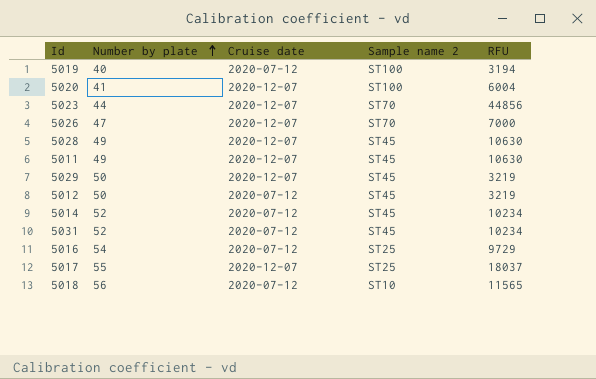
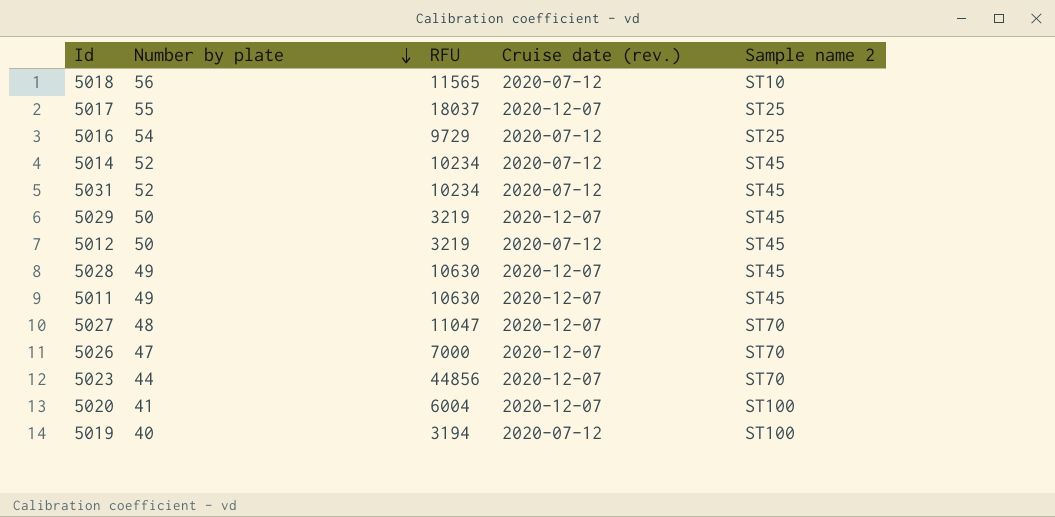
row order: Number by plate ascending -> Number by plate descending
column RFU | position: 5 -> 3
column name: Cruise date -> Cruise date (rev.)
row 5027: none -> 48 | 11047 | 2020-12-07 | ST70

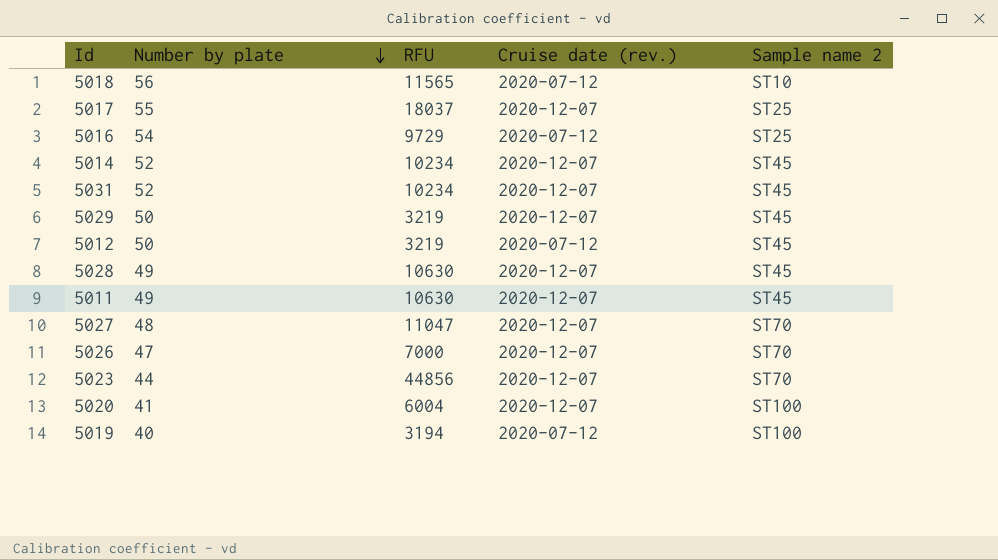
5014 | Cruise date (rev.): 2020-07-12 -> 2020-12-07
5031 | Cruise date (rev.): 2020-07-12 -> 2020-12-07

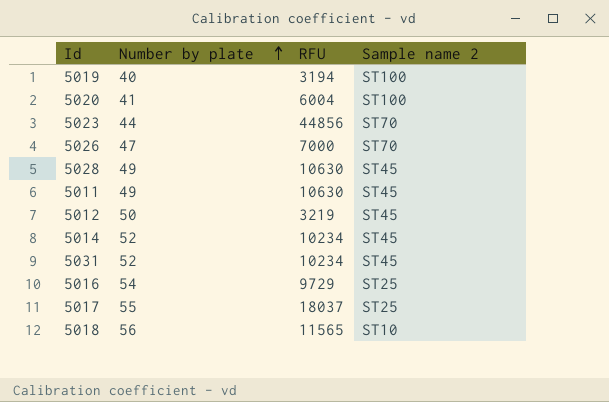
row order: Number by plate descending -> Number by plate ascending
column Cruise date (rev.) | position: 4 -> none
row 5029: 50 | 3219 | 2020-12-07 | ST45 -> none
row 5027: 48 | 11047 | 2020-12-07 | ST70 -> none

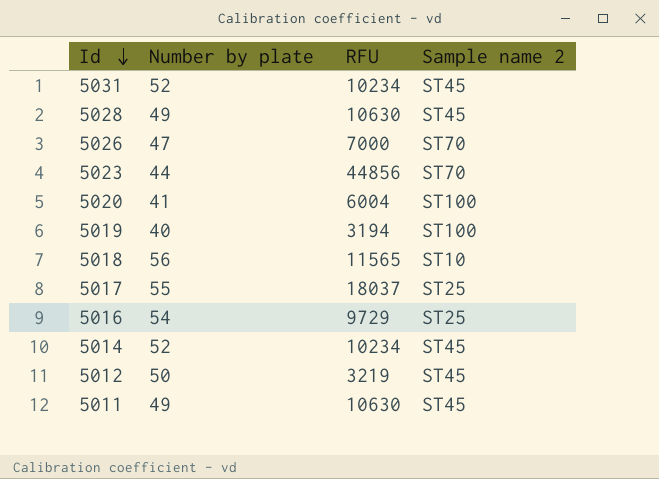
row order: Number by plate ascending -> Id descending

